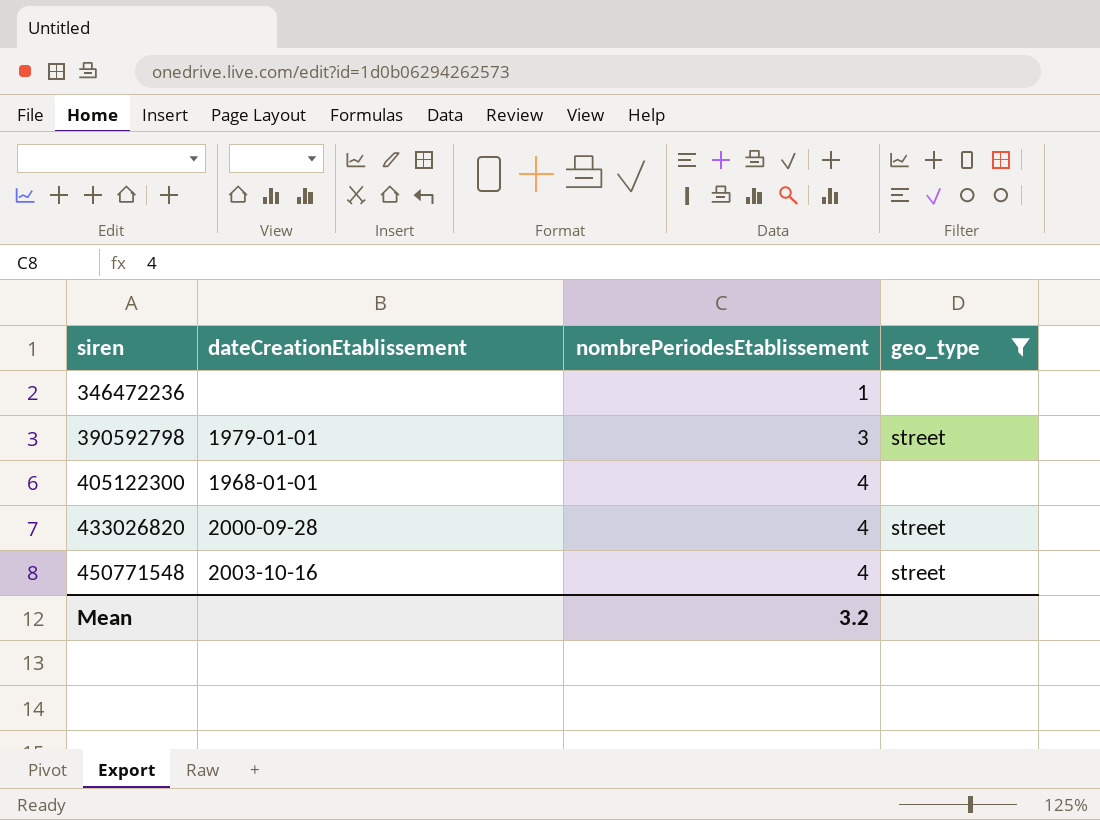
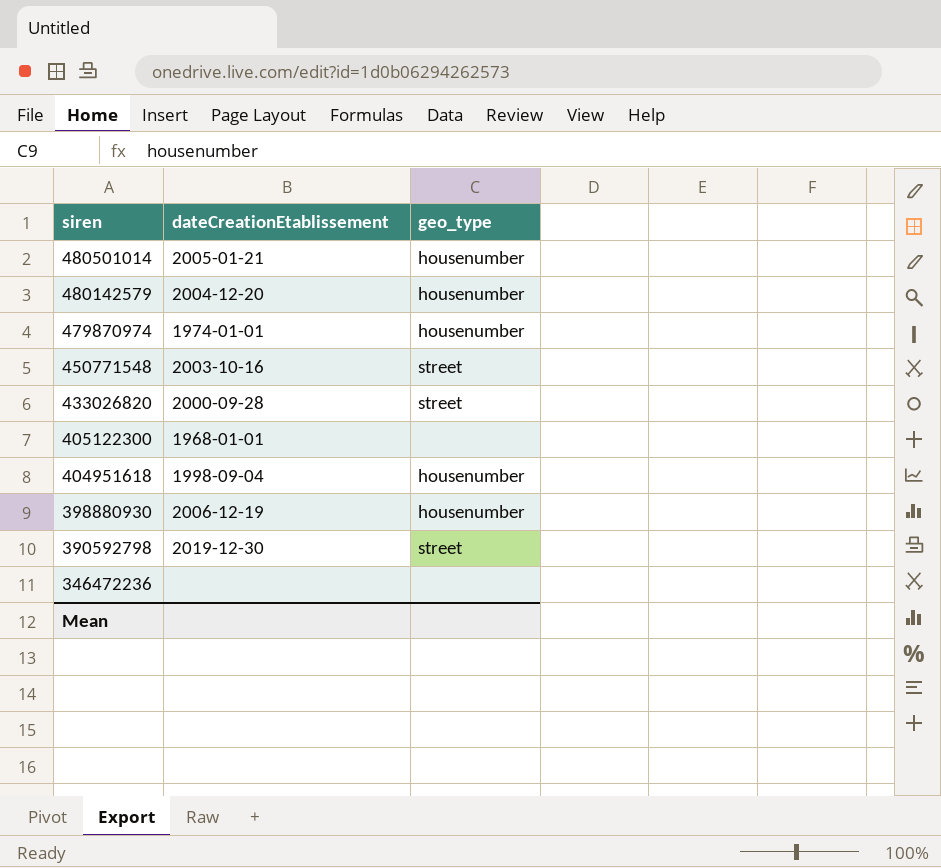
filter: geo_type != housenumber -> none
row order: siren ascending -> siren descending
column nombrePeriodesEtablissement | position: 3 -> none
390592798 | dateCreationEtablissement: 1979-01-01 -> 2019-12-30

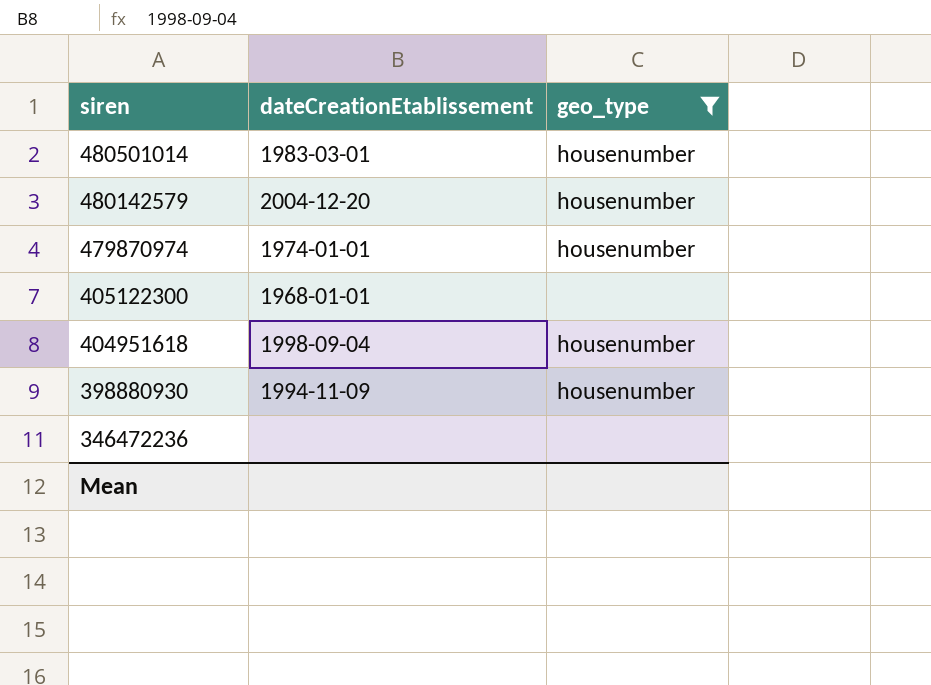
filter: none -> geo_type != street
480501014 | dateCreationEtablissement: 2005-01-21 -> 1983-03-01
398880930 | dateCreationEtablissement: 2006-12-19 -> 1994-11-09

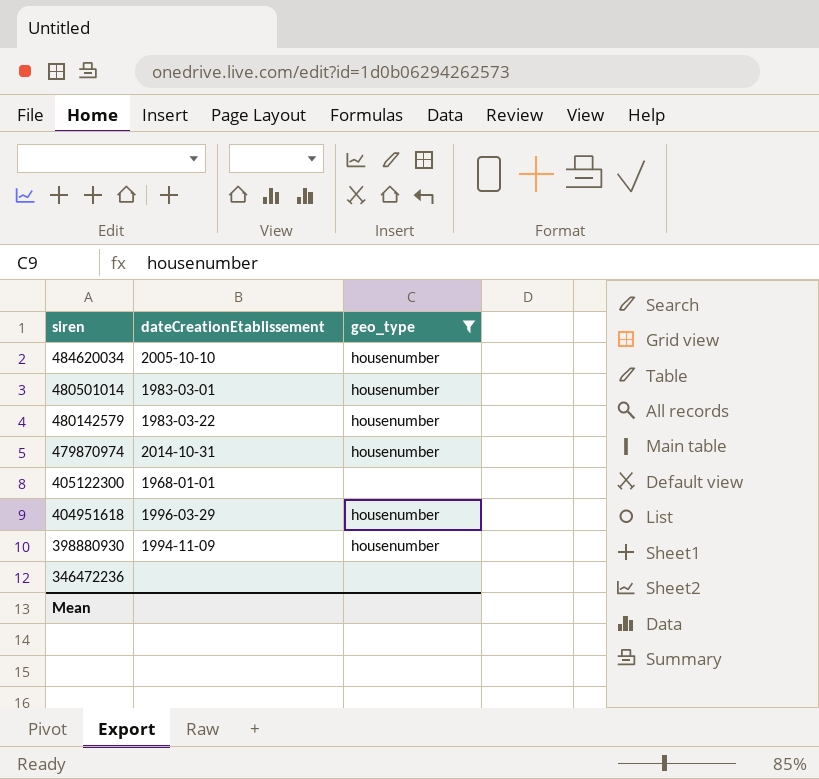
row 484620034: none -> 2005-10-10 | housenumber
480142579 | dateCreationEtablissement: 2004-12-20 -> 1983-03-22
479870974 | dateCreationEtablissement: 1974-01-01 -> 2014-10-31
404951618 | dateCreationEtablissement: 1998-09-04 -> 1996-03-29

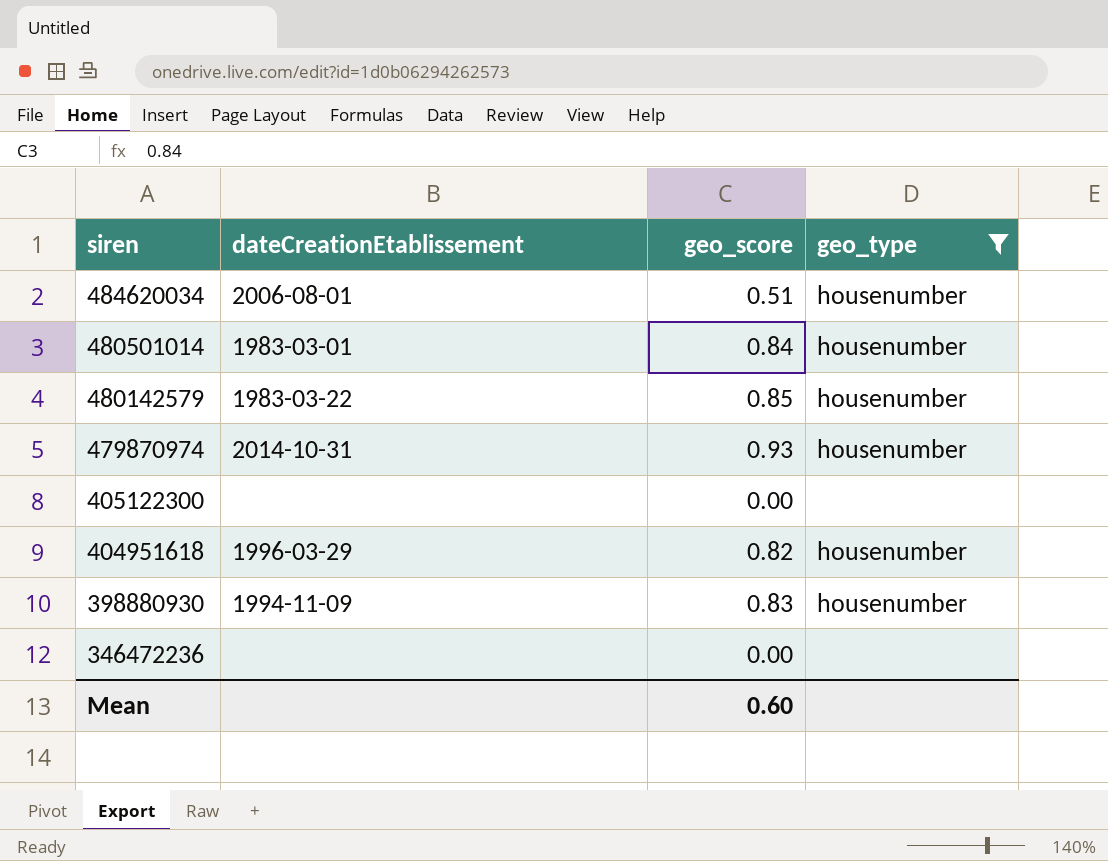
column geo_score | position: none -> 3
484620034 | dateCreationEtablissement: 2005-10-10 -> 2006-08-01
405122300 | dateCreationEtablissement: 1968-01-01 -> none

